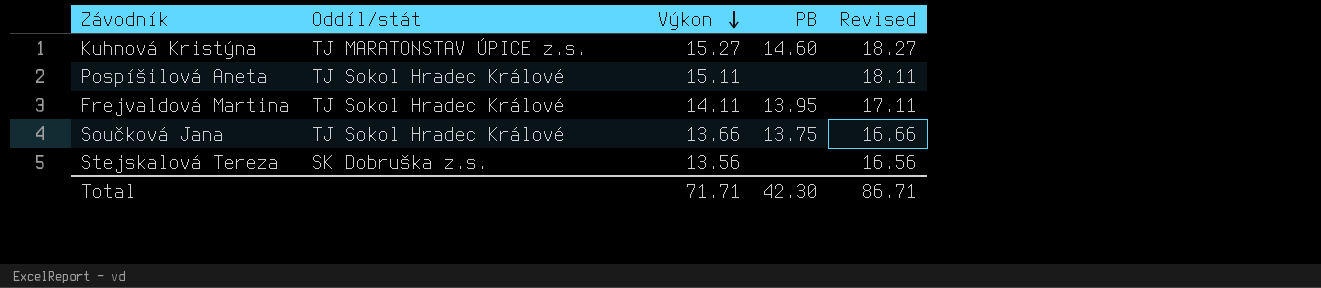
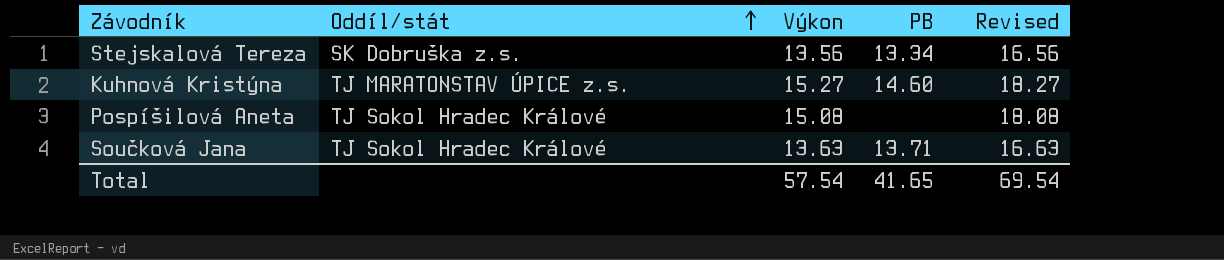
row order: Výkon descending -> Oddíl/stát ascending
row Frejvaldová Martina: TJ Sokol Hradec Králové | 14.11 | 13.95 | 17.11 -> none
Stejskalová Tereza | PB: none -> 13.34
Pospíšilová Aneta | Výkon: 15.11 -> 15.08
Pospíšilová Aneta | Revised: 18.11 -> 18.08
Součková Jana | Výkon: 13.66 -> 13.63
Součková Jana | PB: 13.75 -> 13.71
Součková Jana | Revised: 16.66 -> 16.63
Total | Výkon: 71.71 -> 57.54
Total | PB: 42.30 -> 41.65
Total | Revised: 86.71 -> 69.54

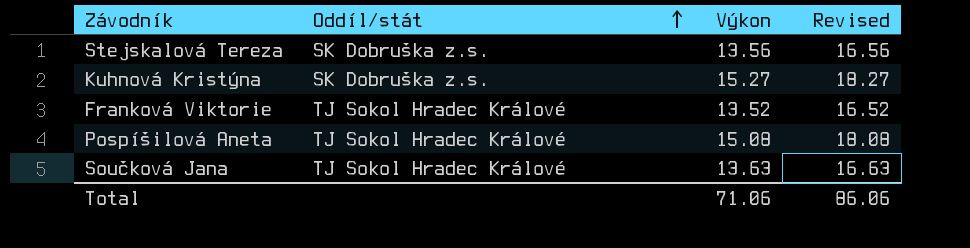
column PB | position: 4 -> none
Kuhnová Kristýna | Oddíl/stát: TJ MARATONSTAV ÚPICE z.s. -> SK Dobruška z.s.
row Franková Viktorie: none -> TJ Sokol Hradec Králové | 13.52 | 16.52
Total | Výkon: 57.54 -> 71.06
Total | Revised: 69.54 -> 86.06

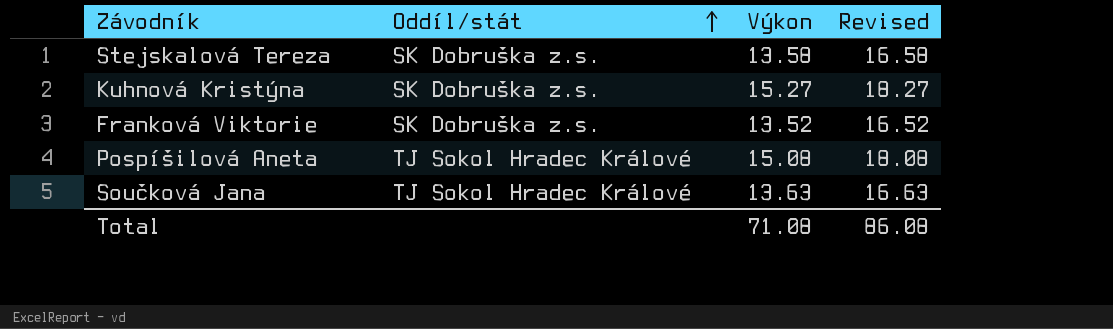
Stejskalová Tereza | Výkon: 13.56 -> 13.58
Stejskalová Tereza | Revised: 16.56 -> 16.58
Franková Viktorie | Oddíl/stát: TJ Sokol Hradec Králové -> SK Dobruška z.s.
Total | Výkon: 71.06 -> 71.08
Total | Revised: 86.06 -> 86.08

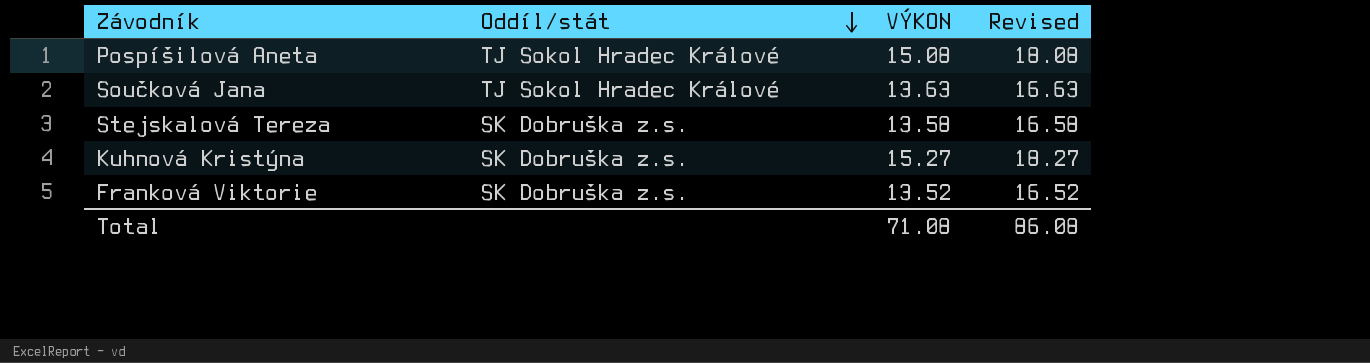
row order: Oddíl/stát ascending -> Oddíl/stát descending
column name: Výkon -> VÝKON

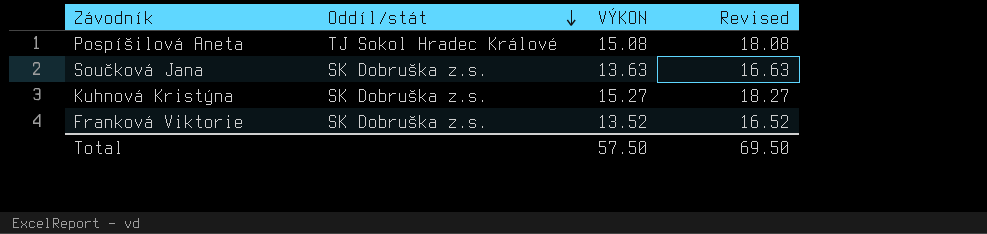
row Stejskalová Tereza: SK Dobruška z.s. | 13.58 | 16.58 -> none
Součková Jana | Oddíl/stát: TJ Sokol Hradec Králové -> SK Dobruška z.s.
Total | VÝKON: 71.08 -> 57.50
Total | Revised: 86.08 -> 69.50

